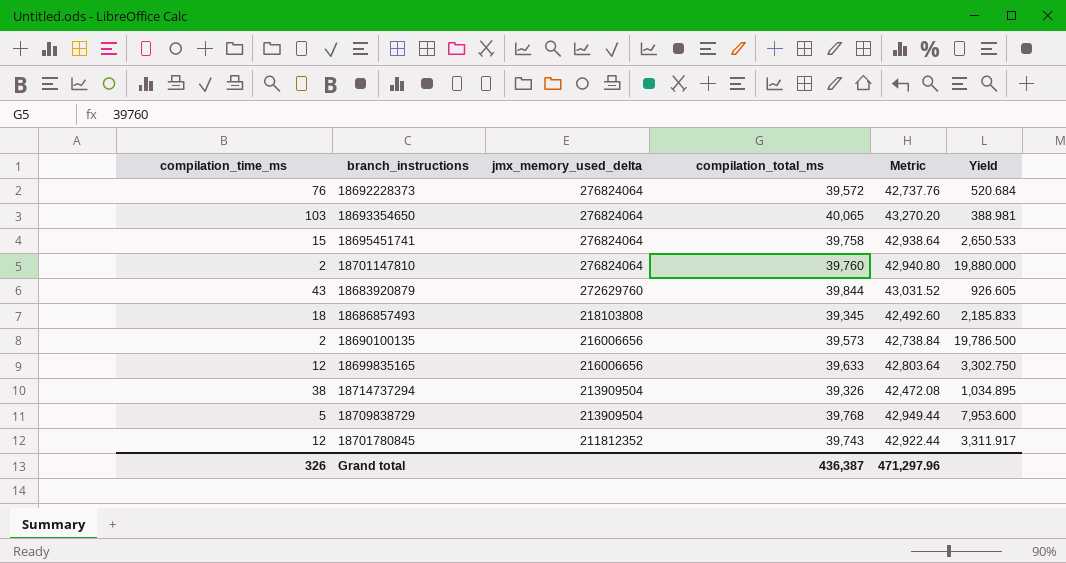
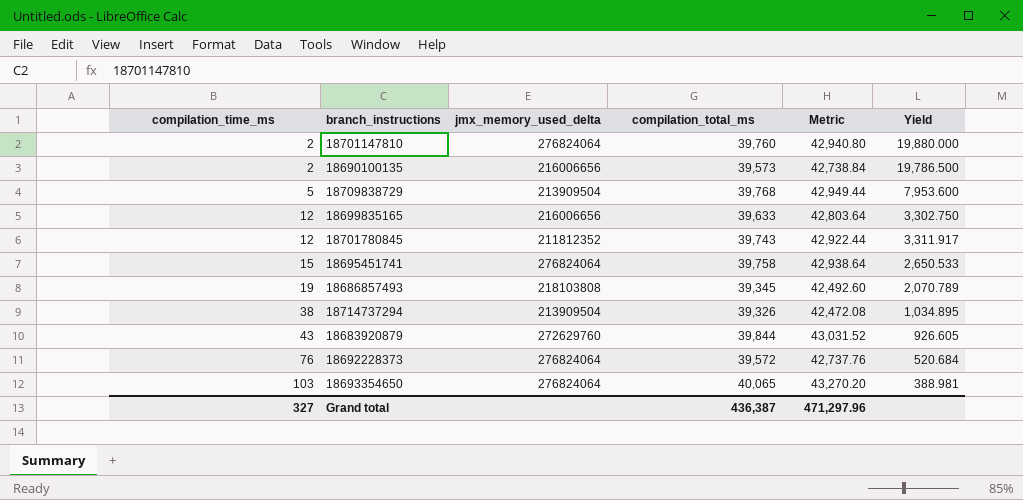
row order: jmx_memory_used_delta descending -> compilation_time_ms ascending
18686857493 | compilation_time_ms: 18 -> 19
18686857493 | Yield: 2,185.833 -> 2,070.789
Grand total | compilation_time_ms: 326 -> 327

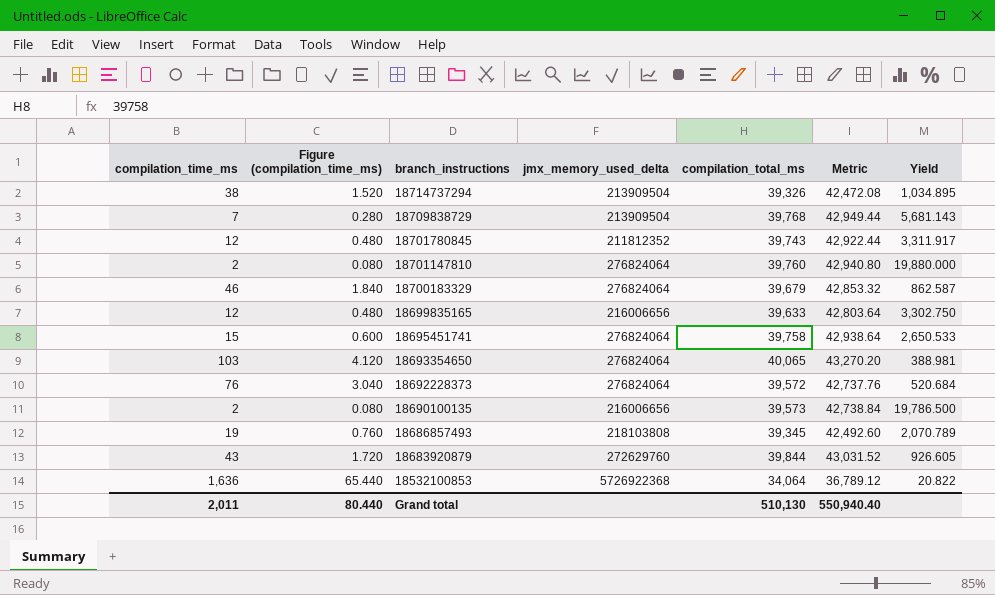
row order: compilation_time_ms ascending -> branch_instructions descending
column Figure (compilation_time_ms) | formula: none -> [compilation_time_ms] * 0.04
18709838729 | compilation_time_ms: 5 -> 7
18709838729 | Yield: 7,953.600 -> 5,681.143
row 18700183329: none -> 46 | 1.840 | 276824064 | 39,679 | 42,853.32 | 862.587
row 18532100853: none -> 1,636 | 65.440 | 5726922368 | 34,064 | 36,789.12 | 20.822
Grand total | compilation_time_ms: 327 -> 2,011
Grand total | compilation_total_ms: 436,387 -> 510,130
Grand total | Metric: 471,297.96 -> 550,940.40

